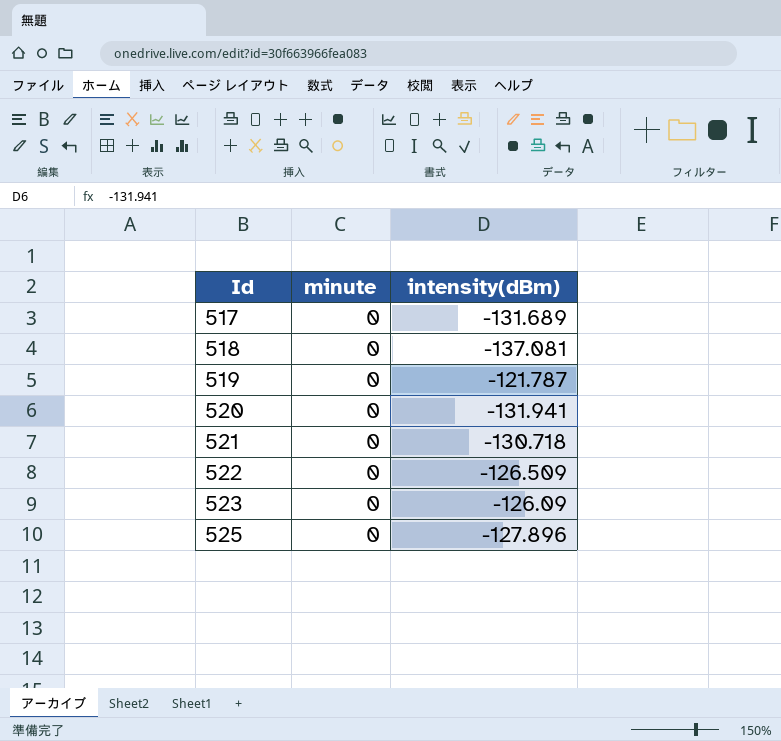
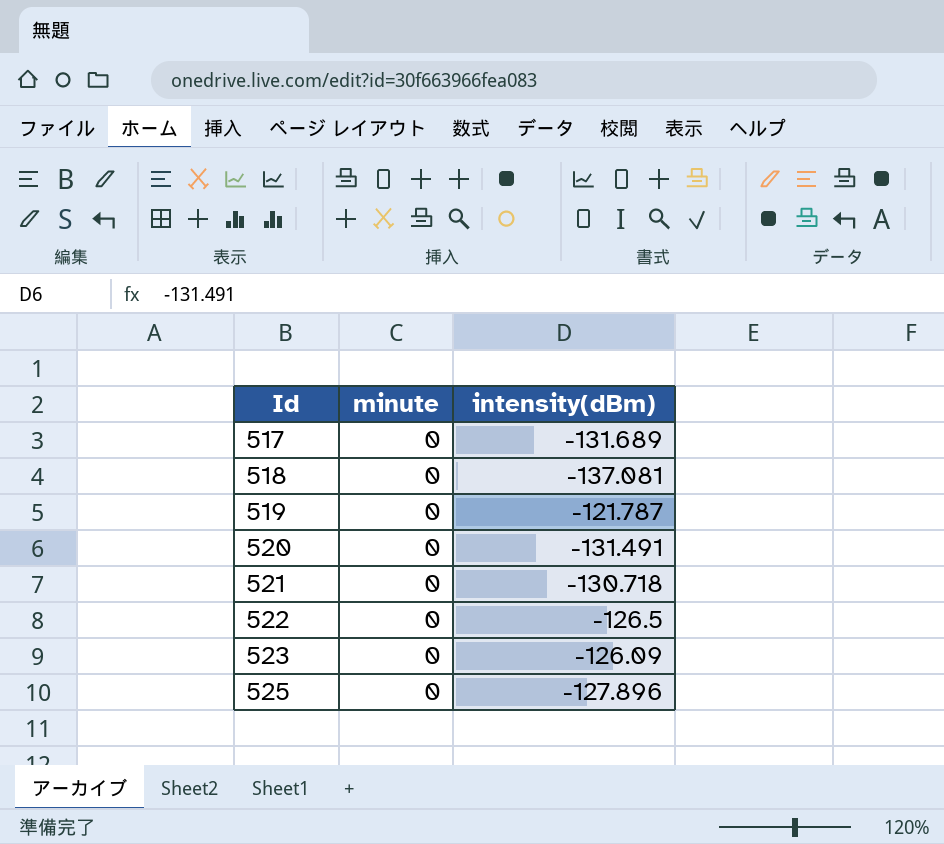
520 | intensity(dBm): -131.941 -> -131.491
522 | intensity(dBm): -126.509 -> -126.5

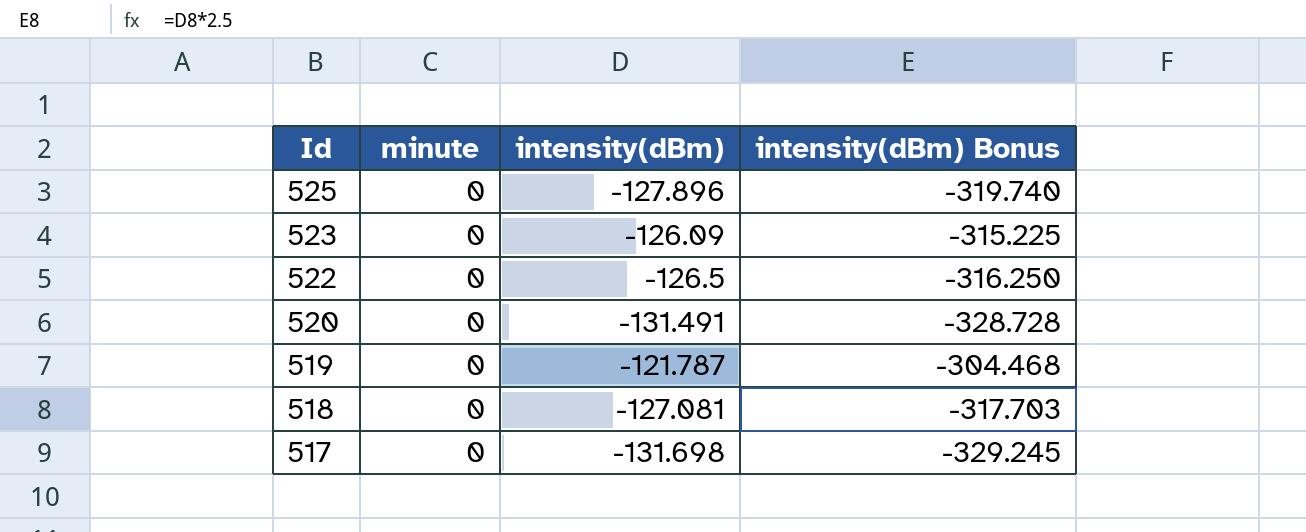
row order: Id ascending -> Id descending
column intensity(dBm) Bonus | formula: none -> [intensity(dBm)] * 2.5
row 521: 0 | -130.718 -> none
518 | intensity(dBm): -137.081 -> -127.081
517 | intensity(dBm): -131.689 -> -131.698

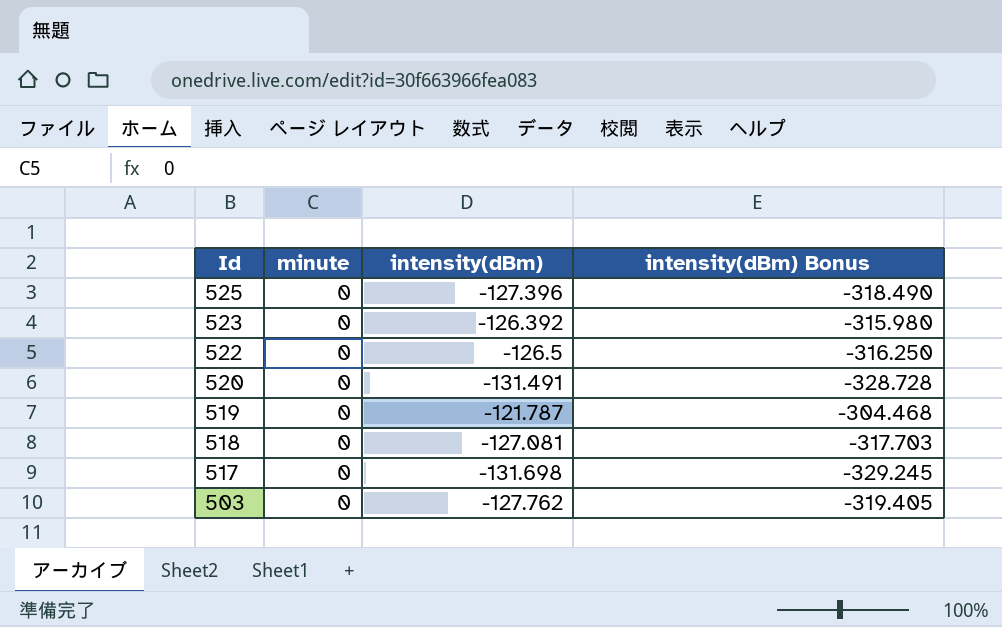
525 | intensity(dBm): -127.896 -> -127.396
525 | intensity(dBm) Bonus: -319.740 -> -318.490
523 | intensity(dBm): -126.09 -> -126.392
523 | intensity(dBm) Bonus: -315.225 -> -315.980
row 503: none -> 0 | -127.762 | -319.405

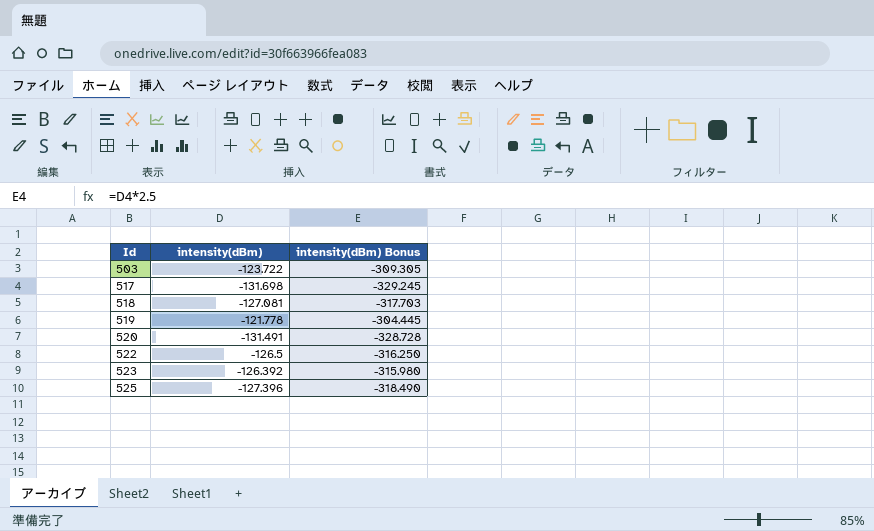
row order: Id descending -> Id ascending
column minute | position: 2 -> none
503 | intensity(dBm): -127.762 -> -123.722
503 | intensity(dBm) Bonus: -319.405 -> -309.305
519 | intensity(dBm): -121.787 -> -121.778
519 | intensity(dBm) Bonus: -304.468 -> -304.445

